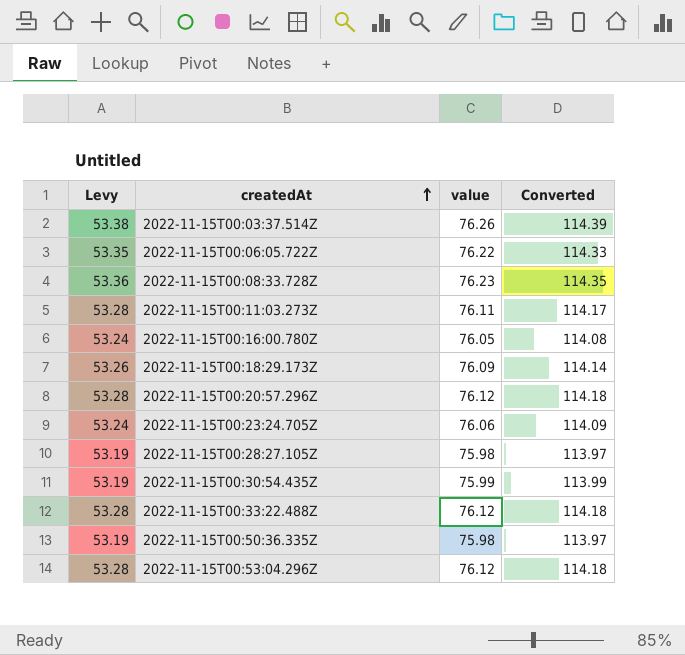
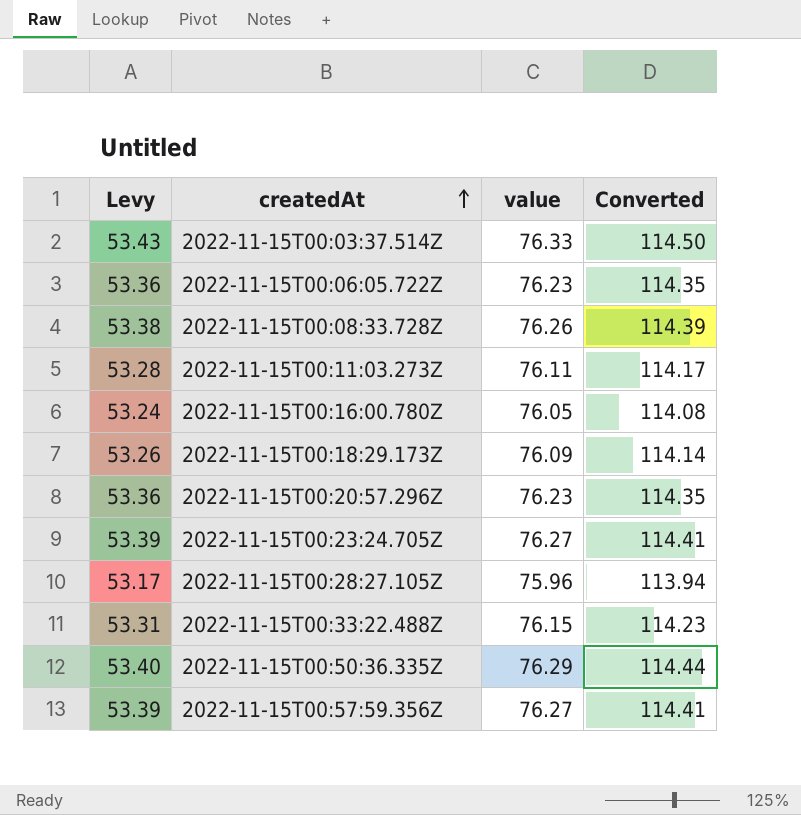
row 2022-11-15T00:30:54.435Z: 53.19 | 75.99 | 113.99 -> none
row 2022-11-15T00:53:04.296Z: 53.28 | 76.12 | 114.18 -> none
2022-11-15T00:03:37.514Z | Levy: 53.38 -> 53.43
2022-11-15T00:03:37.514Z | value: 76.26 -> 76.33
2022-11-15T00:03:37.514Z | Converted: 114.39 -> 114.50
2022-11-15T00:06:05.722Z | Levy: 53.35 -> 53.36
2022-11-15T00:06:05.722Z | value: 76.22 -> 76.23
2022-11-15T00:06:05.722Z | Converted: 114.33 -> 114.35
2022-11-15T00:08:33.728Z | Levy: 53.36 -> 53.38
2022-11-15T00:08:33.728Z | value: 76.23 -> 76.26
2022-11-15T00:08:33.728Z | Converted: 114.35 -> 114.39
2022-11-15T00:20:57.296Z | Levy: 53.28 -> 53.36
2022-11-15T00:20:57.296Z | value: 76.12 -> 76.23
2022-11-15T00:20:57.296Z | Converted: 114.18 -> 114.35
2022-11-15T00:23:24.705Z | Levy: 53.24 -> 53.39
2022-11-15T00:23:24.705Z | value: 76.06 -> 76.27
2022-11-15T00:23:24.705Z | Converted: 114.09 -> 114.41
2022-11-15T00:28:27.105Z | Levy: 53.19 -> 53.17
2022-11-15T00:28:27.105Z | value: 75.98 -> 75.96
2022-11-15T00:28:27.105Z | Converted: 113.97 -> 113.94
2022-11-15T00:33:22.488Z | Levy: 53.28 -> 53.31
2022-11-15T00:33:22.488Z | value: 76.12 -> 76.15
2022-11-15T00:33:22.488Z | Converted: 114.18 -> 114.23
2022-11-15T00:50:36.335Z | Levy: 53.19 -> 53.40
2022-11-15T00:50:36.335Z | value: 75.98 -> 76.29
2022-11-15T00:50:36.335Z | Converted: 113.97 -> 114.44
row 2022-11-15T00:57:59.356Z: none -> 53.39 | 76.27 | 114.41

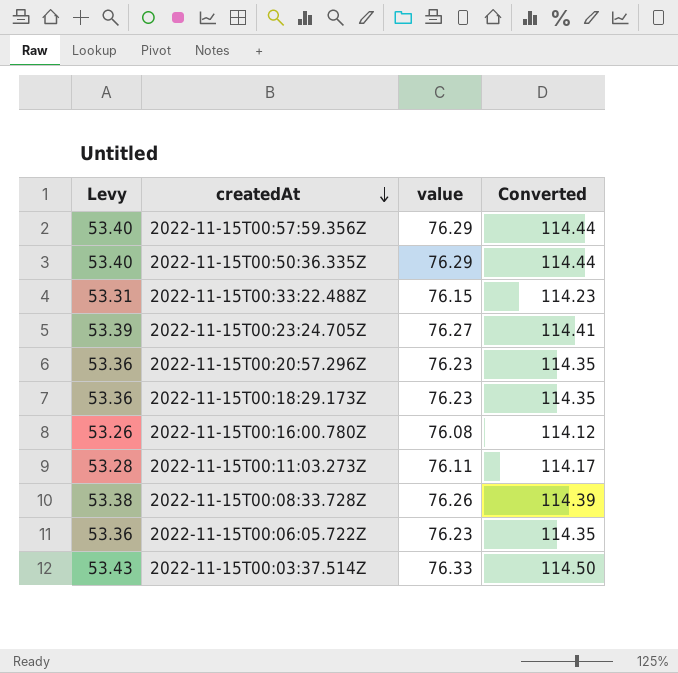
row order: createdAt ascending -> createdAt descending
row 2022-11-15T00:28:27.105Z: 53.17 | 75.96 | 113.94 -> none
2022-11-15T00:57:59.356Z | Levy: 53.39 -> 53.40
2022-11-15T00:57:59.356Z | value: 76.27 -> 76.29
2022-11-15T00:57:59.356Z | Converted: 114.41 -> 114.44
2022-11-15T00:18:29.173Z | Levy: 53.26 -> 53.36
2022-11-15T00:18:29.173Z | value: 76.09 -> 76.23
2022-11-15T00:18:29.173Z | Converted: 114.14 -> 114.35
2022-11-15T00:16:00.780Z | Levy: 53.24 -> 53.26
2022-11-15T00:16:00.780Z | value: 76.05 -> 76.08
2022-11-15T00:16:00.780Z | Converted: 114.08 -> 114.12

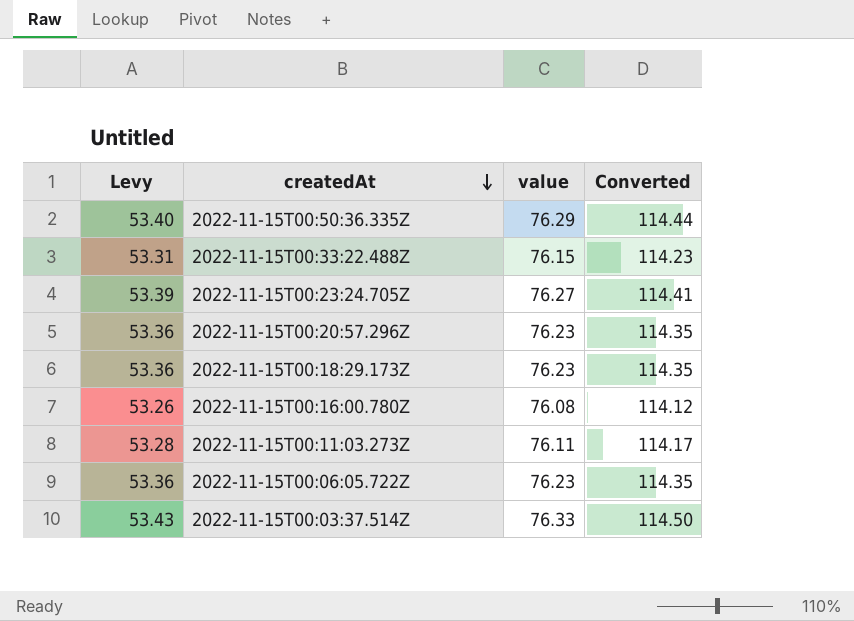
row 2022-11-15T00:57:59.356Z: 53.40 | 76.29 | 114.44 -> none
row 2022-11-15T00:08:33.728Z: 53.38 | 76.26 | 114.39 -> none

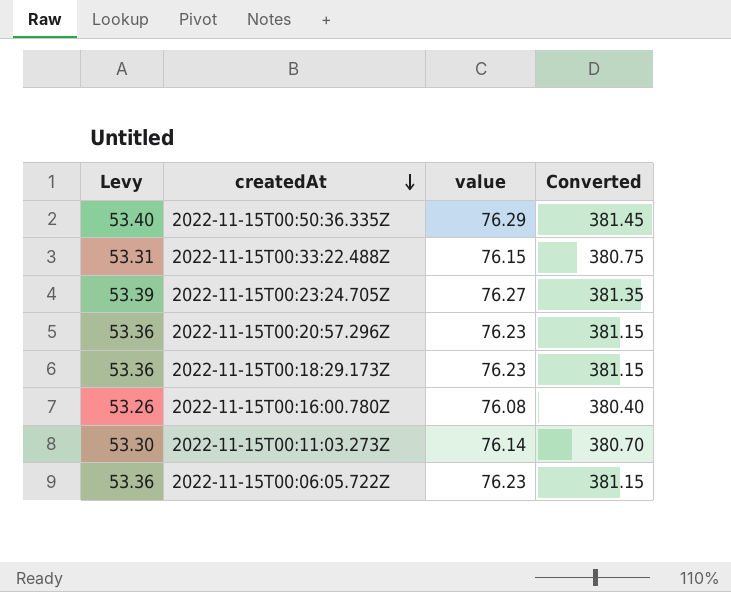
column Converted | formula: [value] * 1.5 -> [value] * 5
row 2022-11-15T00:03:37.514Z: 53.43 | 76.33 | 114.50 -> none
2022-11-15T00:11:03.273Z | Levy: 53.28 -> 53.30
2022-11-15T00:11:03.273Z | value: 76.11 -> 76.14

